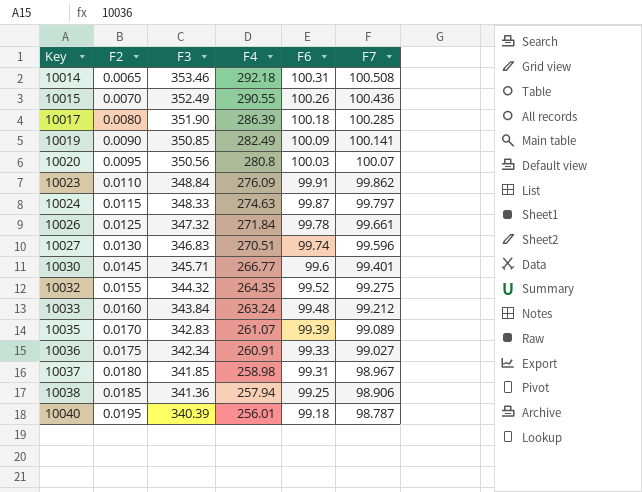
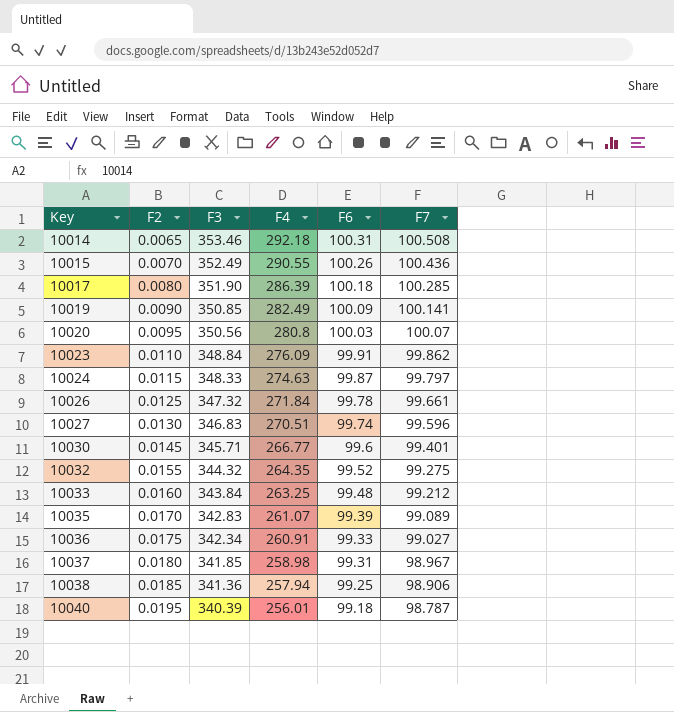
10033 | F4: 263.24 -> 263.25

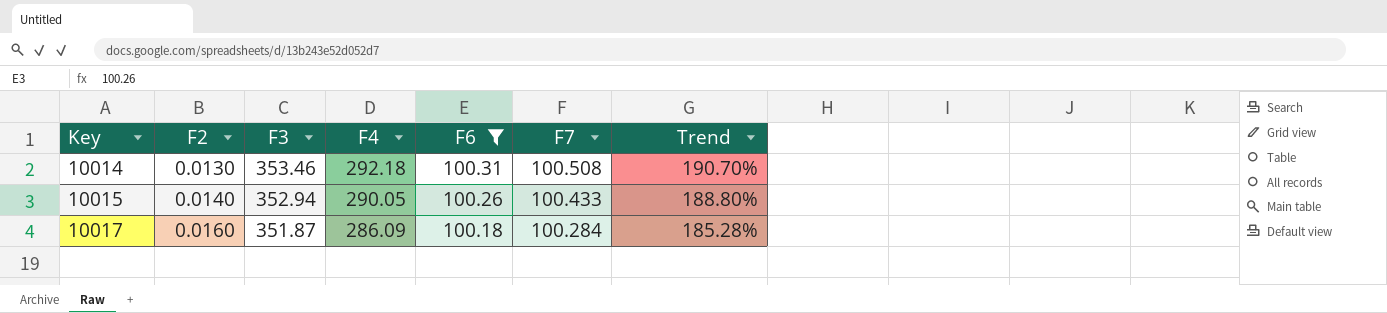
filter: none -> F6 >= 100.18
column Trend | formula: none -> ([F4] - [F7]) / [F7]
10014 | F2: 0.0065 -> 0.0130
10015 | F2: 0.0070 -> 0.0140
10015 | F3: 352.49 -> 352.94
10015 | F4: 290.55 -> 290.05
10015 | F7: 100.436 -> 100.433
10017 | F2: 0.0080 -> 0.0160
10017 | F3: 351.90 -> 351.87
10017 | F4: 286.39 -> 286.09
10017 | F7: 100.285 -> 100.284

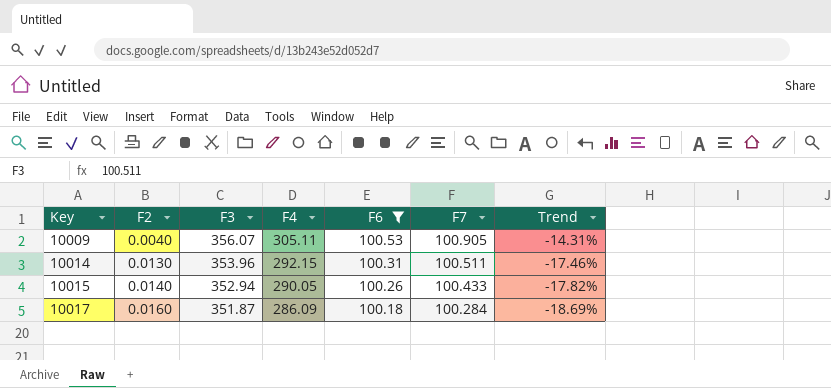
column Trend | formula: ([F4] - [F7]) / [F7] -> ([F4] - [F3]) / [F3]
row 10009: none -> 0.0040 | 356.07 | 305.11 | 100.53 | 100.905 | -14.31%
10014 | F3: 353.46 -> 353.96
10014 | F4: 292.18 -> 292.15
10014 | F7: 100.508 -> 100.511

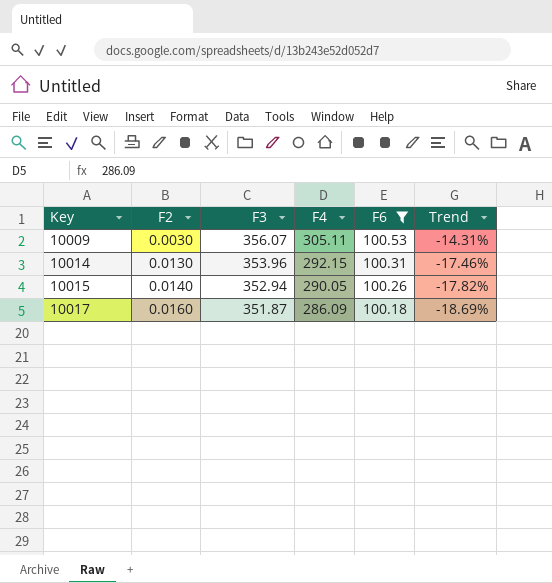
column F7 | position: 6 -> none
10009 | F2: 0.0040 -> 0.0030

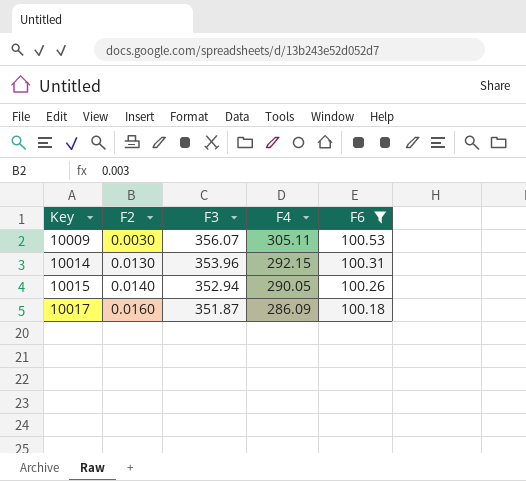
column Trend | formula: ([F4] - [F3]) / [F3] -> none

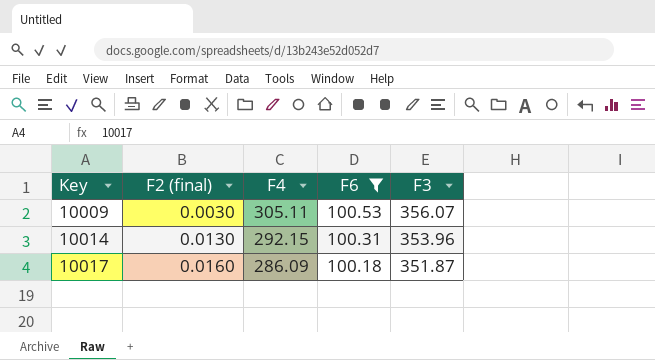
column name: F2 -> F2 (final)
column F3 | position: 3 -> 5
row 10015: 0.0140 | 352.94 | 290.05 | 100.26 -> none

